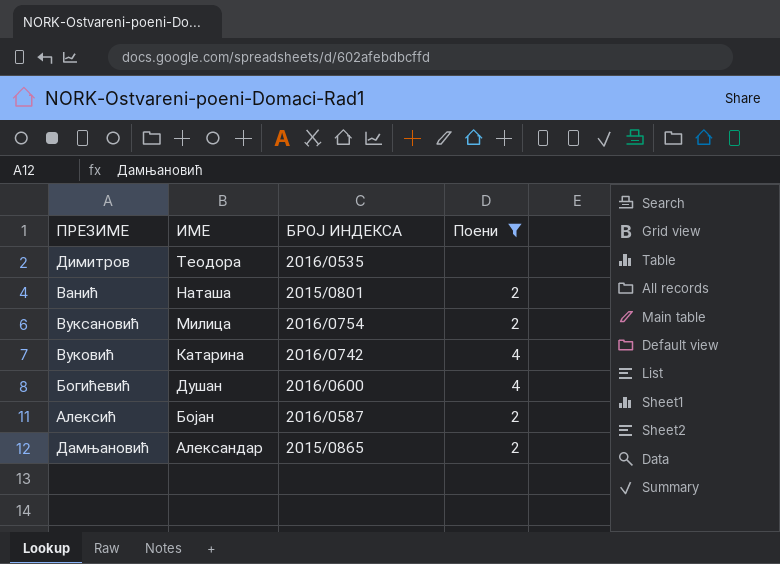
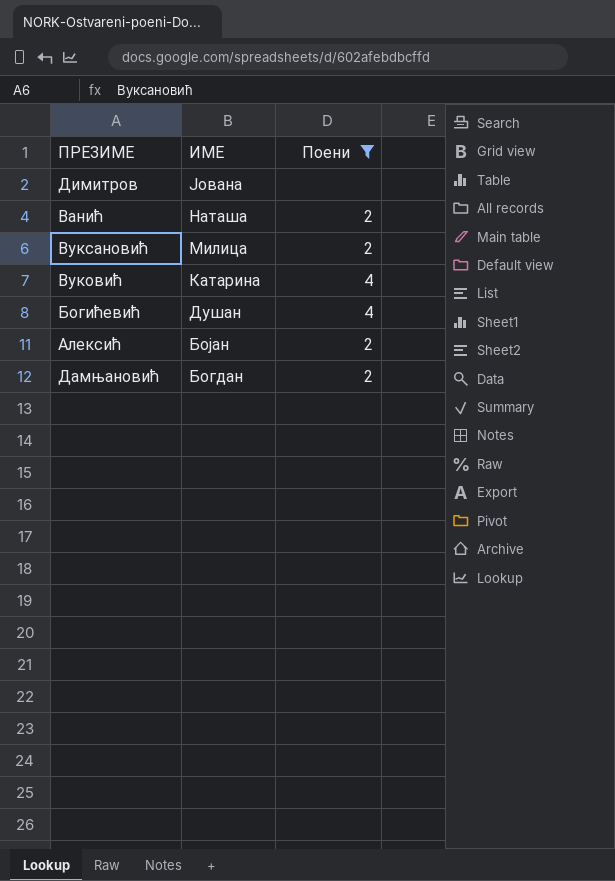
column БРОЈ ИНДЕКСА | position: 3 -> none
Димитров | ИМЕ: Теодора -> Јована
Дамњановић | ИМЕ: Александар -> Богдан

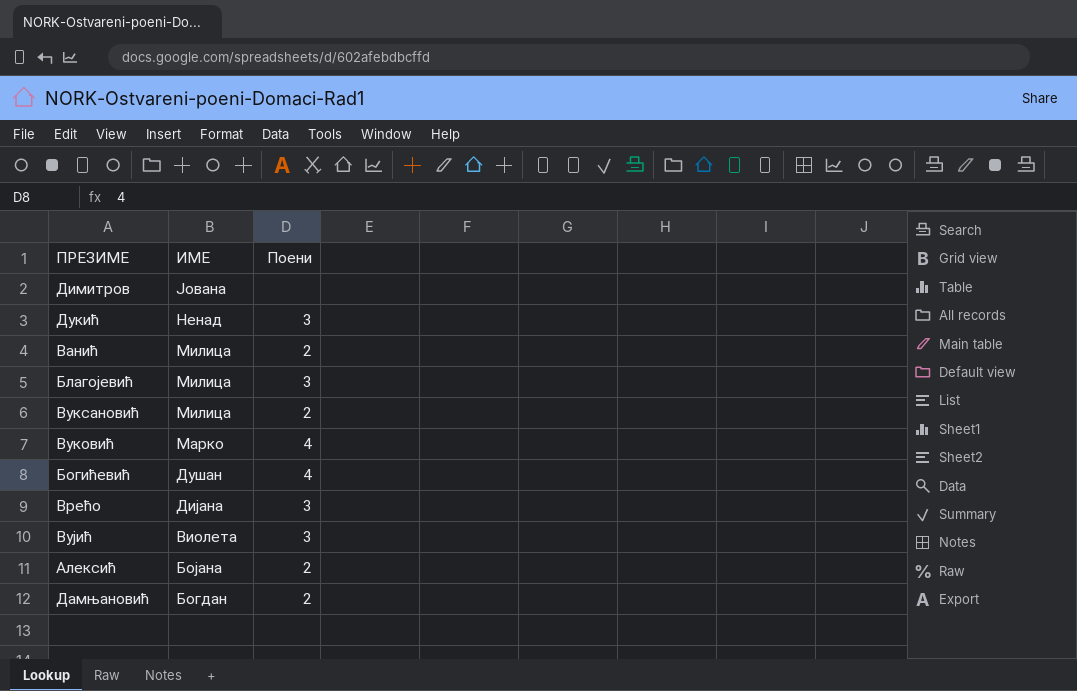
filter: Поени != 3 -> none
Ванић | ИМЕ: Наташа -> Милица
Вуковић | ИМЕ: Катарина -> Марко
Алексић | ИМЕ: Бојан -> Бојана

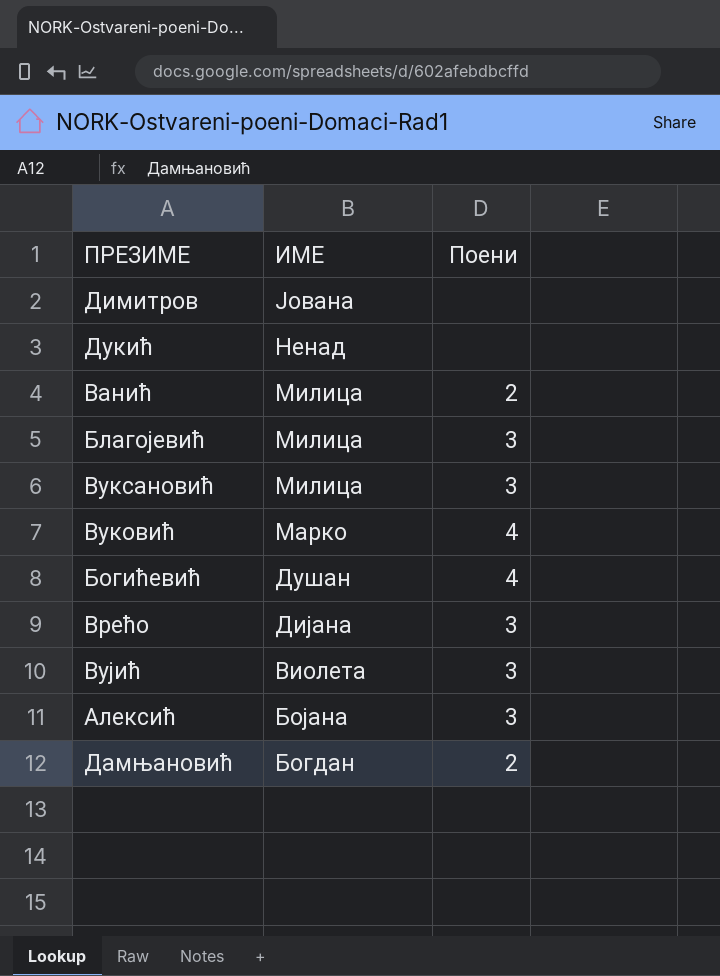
Дукић | Поени: 3 -> none
Вуксановић | Поени: 2 -> 3
Алексић | Поени: 2 -> 3

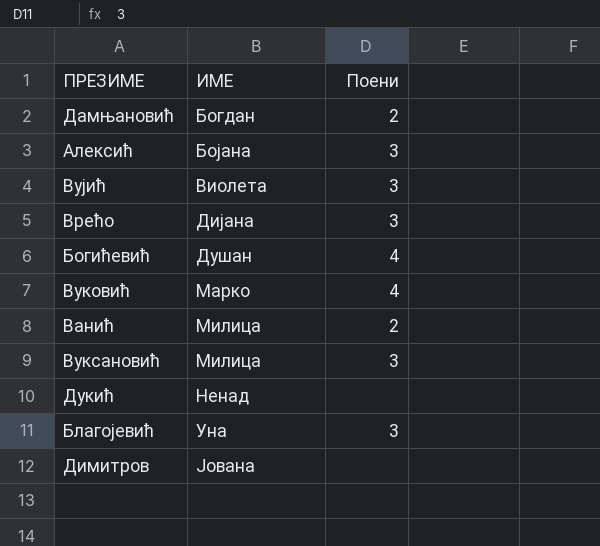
row order: ИМЕ descending -> ИМЕ ascending
Благојевић | ИМЕ: Милица -> Уна

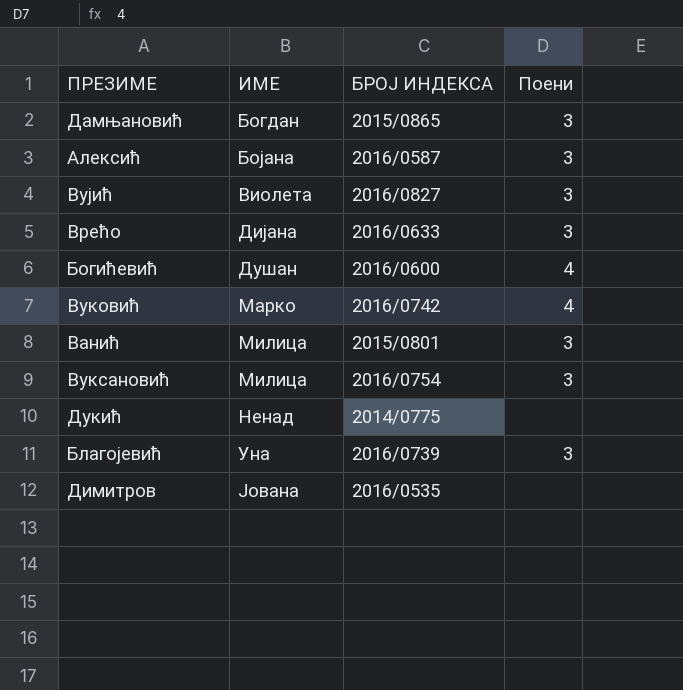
column БРОЈ ИНДЕКСА | position: none -> 3
Дамњановић | Поени: 2 -> 3
Ванић | Поени: 2 -> 3

